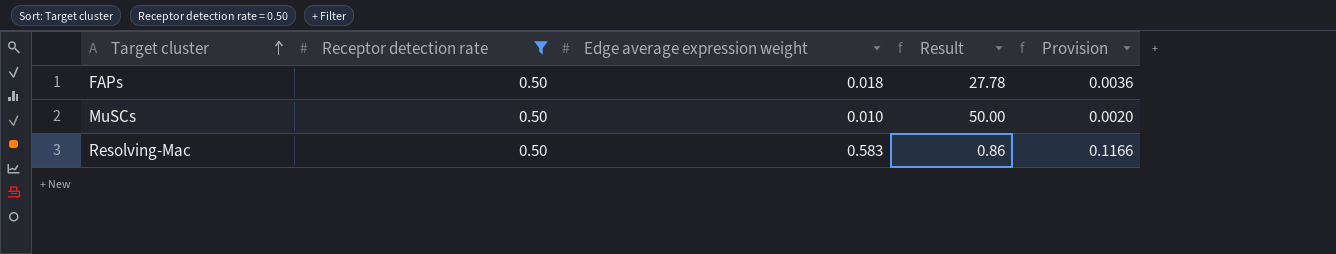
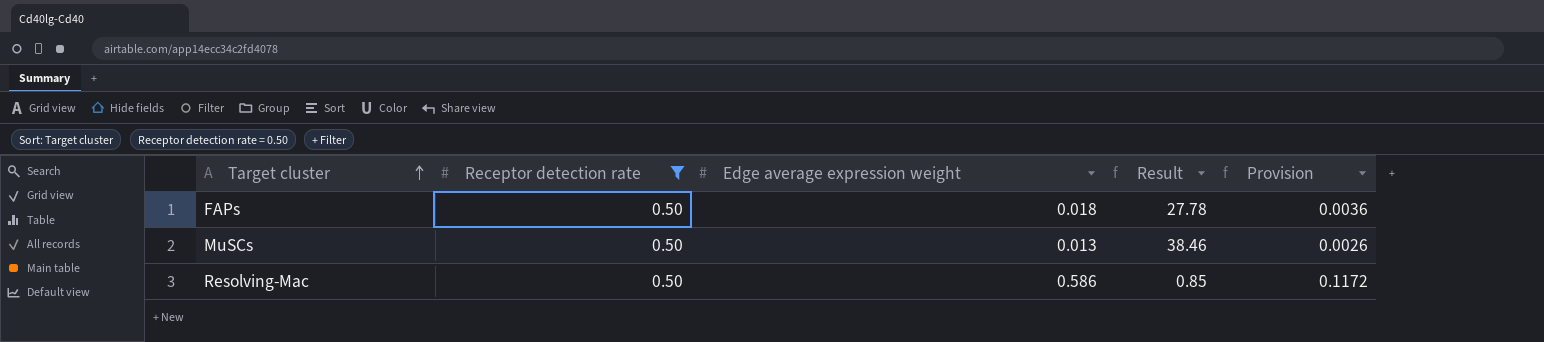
MuSCs | Edge average expression weight: 0.010 -> 0.013
MuSCs | Result: 50.00 -> 38.46
MuSCs | Provision: 0.0020 -> 0.0026
Resolving-Mac | Edge average expression weight: 0.583 -> 0.586
Resolving-Mac | Result: 0.86 -> 0.85
Resolving-Mac | Provision: 0.1166 -> 0.1172

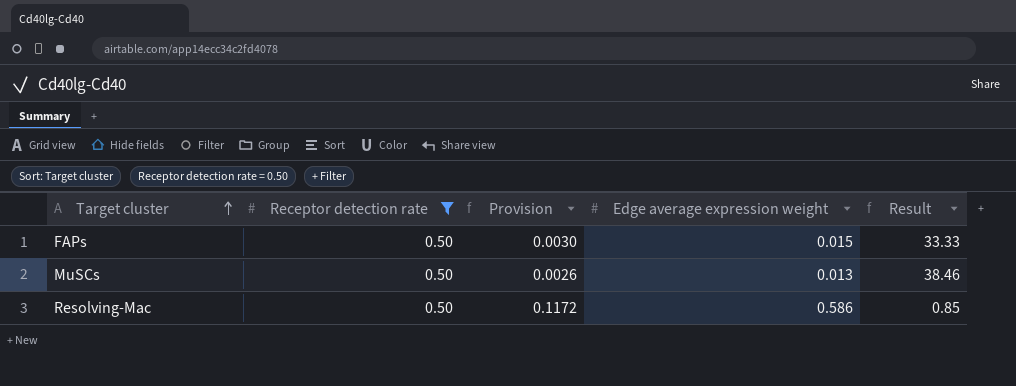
column Provision | position: 5 -> 3
FAPs | Provision: 0.0036 -> 0.0030
FAPs | Edge average expression weight: 0.018 -> 0.015
FAPs | Result: 27.78 -> 33.33

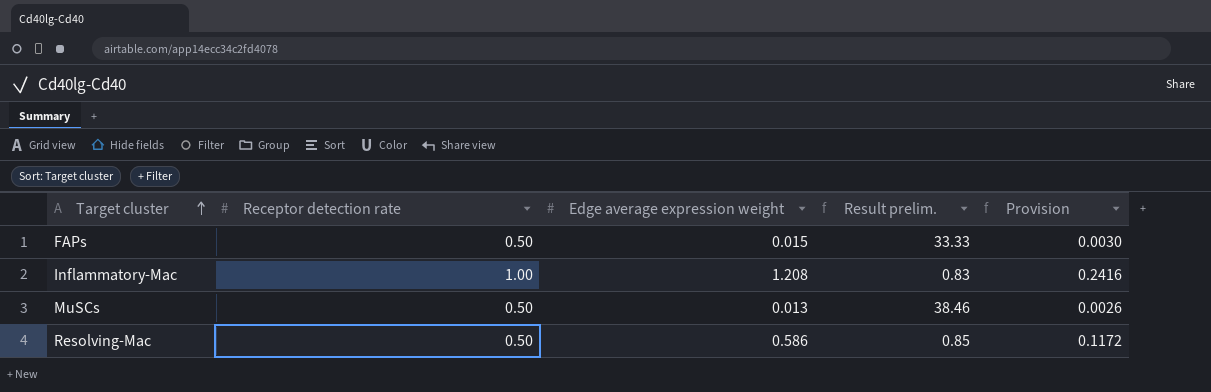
filter: Receptor detection rate = 0.50 -> none
column name: Result -> Result prelim.
column Provision | position: 3 -> 5

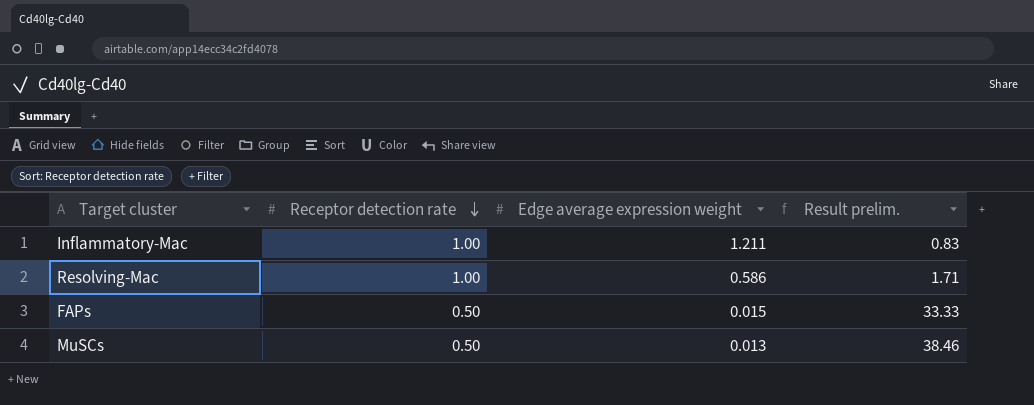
row order: Target cluster ascending -> Receptor detection rate descending
column Provision | formula: [Edge average expression weight] * 0.2 -> none
Inflammatory-Mac | Edge average expression weight: 1.208 -> 1.211
Resolving-Mac | Receptor detection rate: 0.50 -> 1.00
Resolving-Mac | Result prelim.: 0.85 -> 1.71

